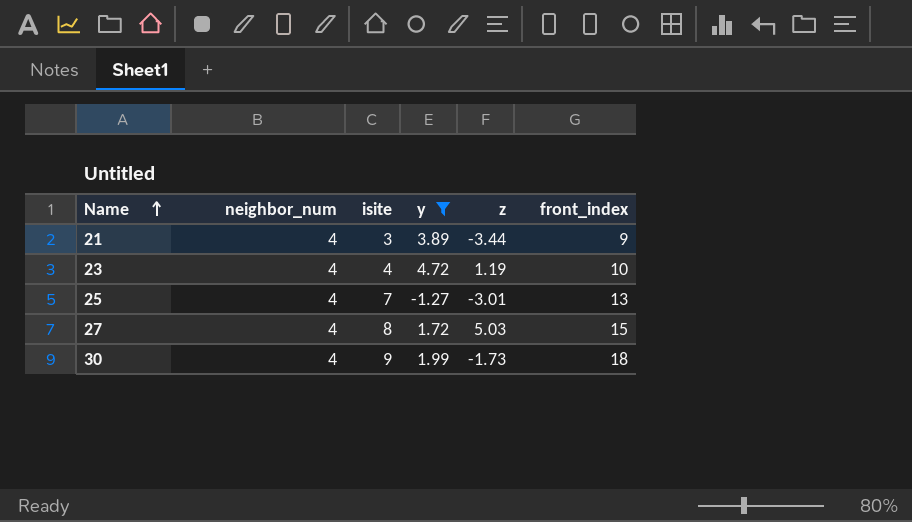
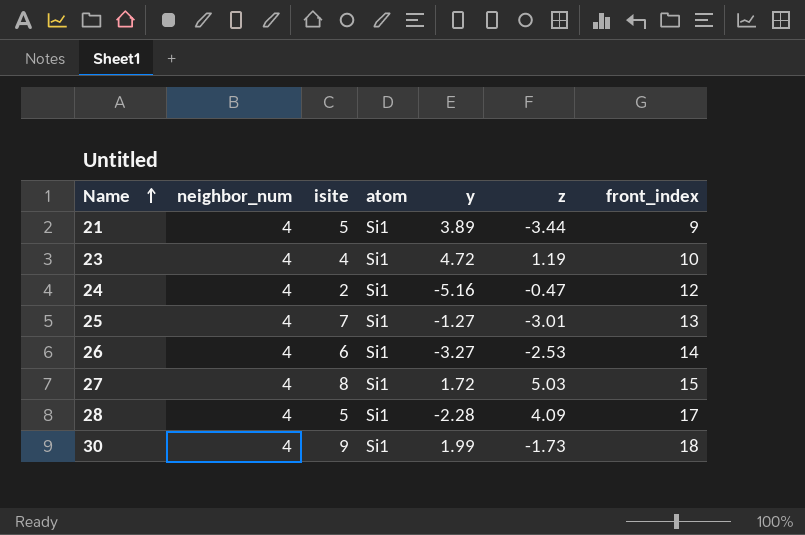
filter: y >= -1.27 -> none
column atom | position: none -> 4
21 | isite: 3 -> 5

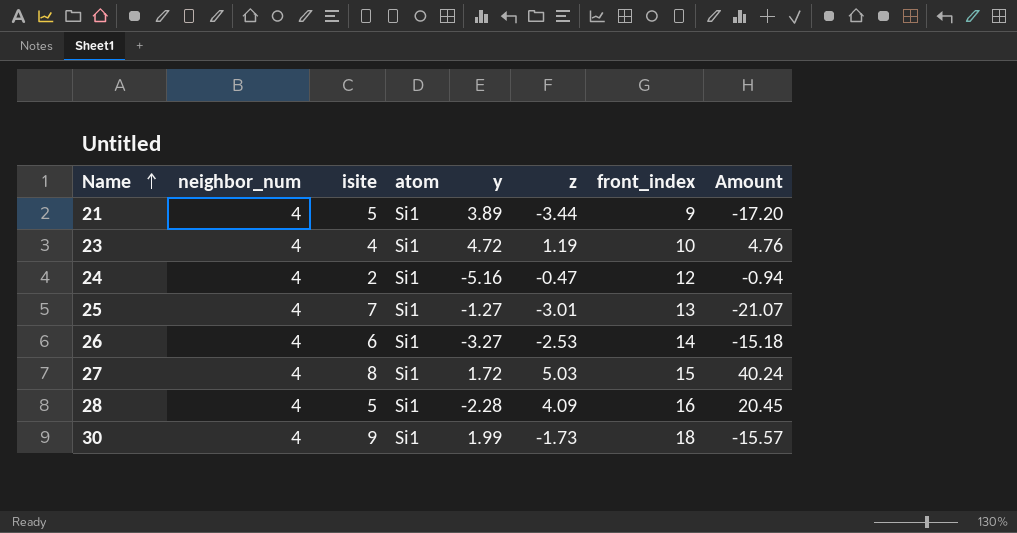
column Amount | formula: none -> [isite] * [z]
28 | front_index: 17 -> 16

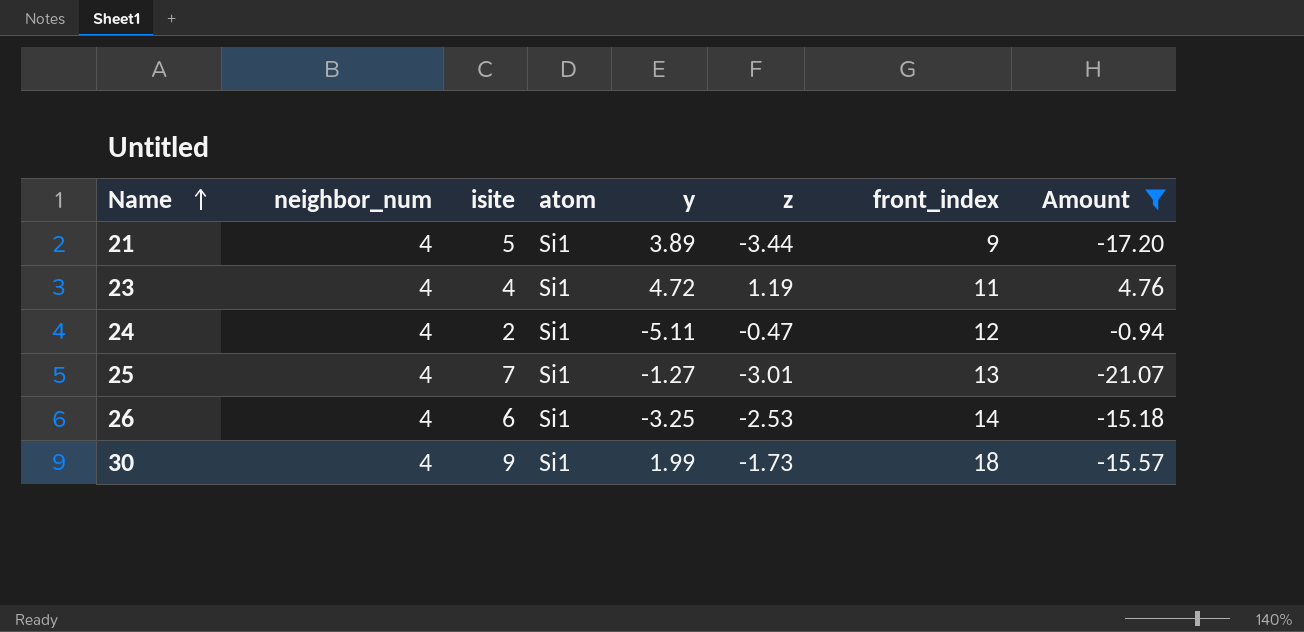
filter: none -> Amount <= 4.76
23 | front_index: 10 -> 11
24 | y: -5.16 -> -5.11
26 | y: -3.27 -> -3.25

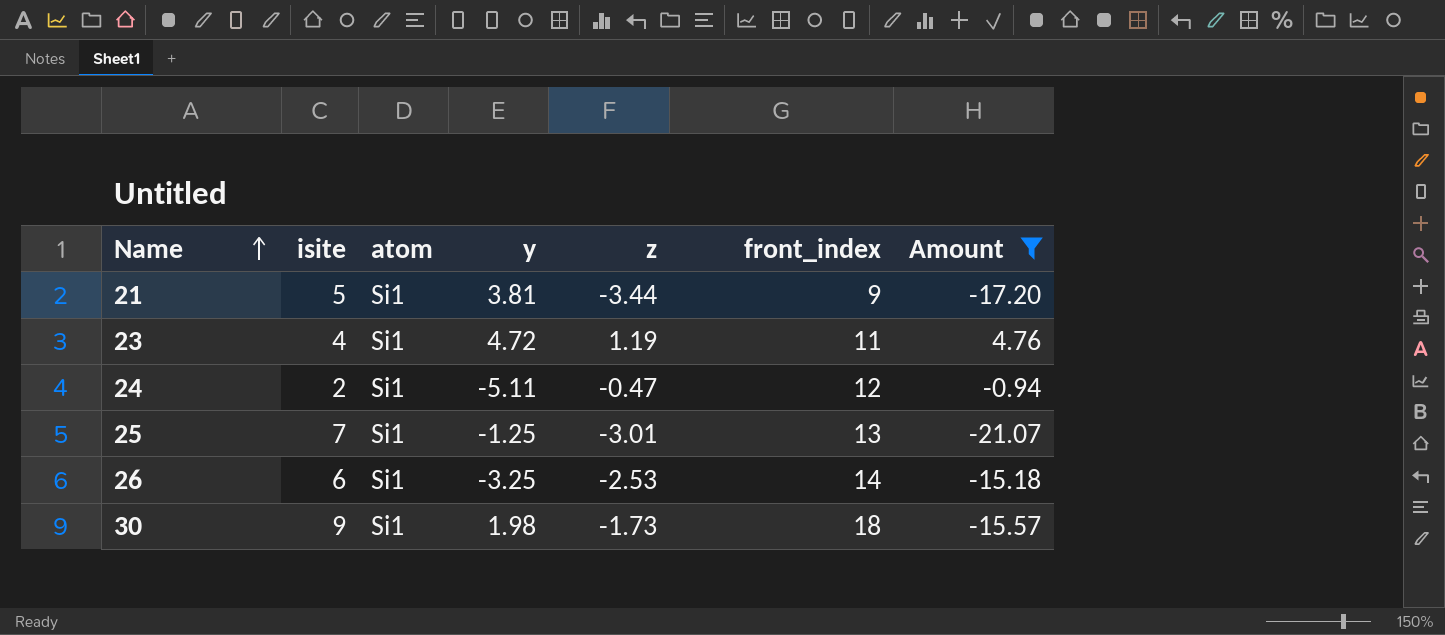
column neighbor_num | position: 2 -> none
21 | y: 3.89 -> 3.81
25 | y: -1.27 -> -1.25
30 | y: 1.99 -> 1.98

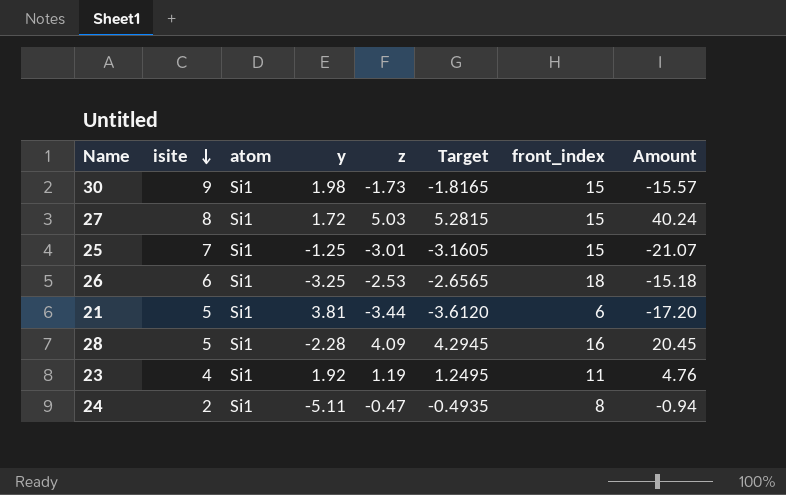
filter: Amount <= 4.76 -> none
row order: Name ascending -> isite descending
column Target | formula: none -> [z] * 1.05
30 | front_index: 18 -> 15
25 | front_index: 13 -> 15
26 | front_index: 14 -> 18
21 | front_index: 9 -> 6
23 | y: 4.72 -> 1.92
24 | front_index: 12 -> 8

